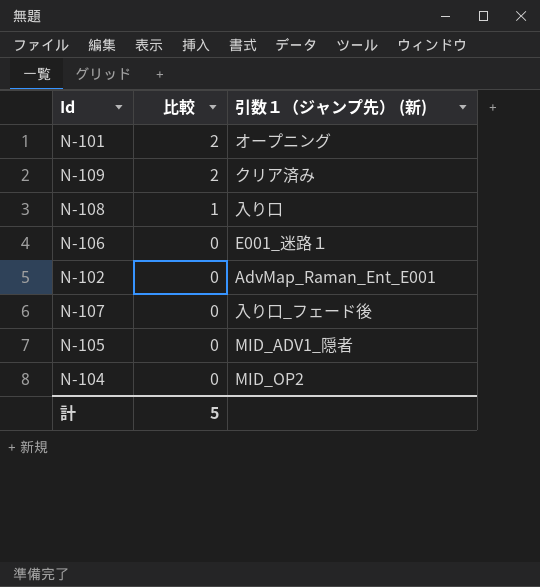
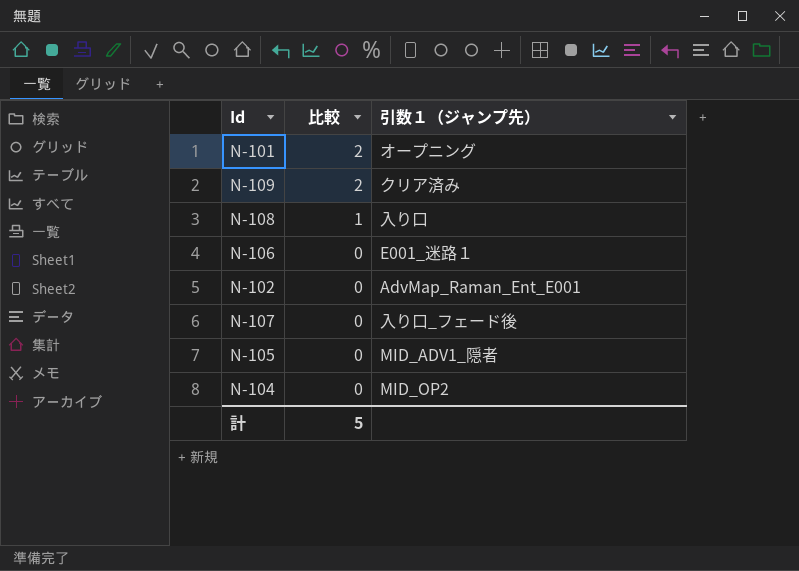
column name: 引数１（ジャンプ先） (新) -> 引数１（ジャンプ先）

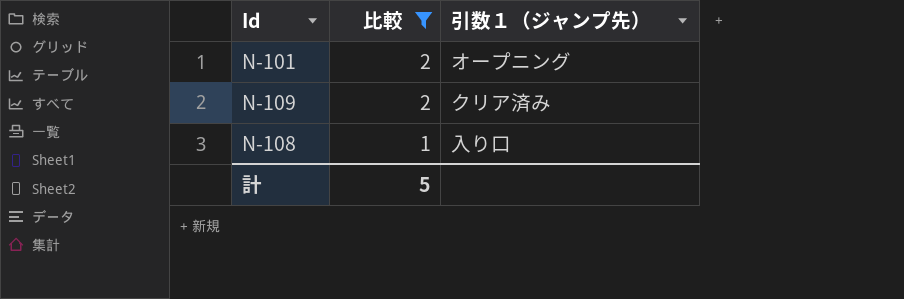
filter: none -> 比較 != 0

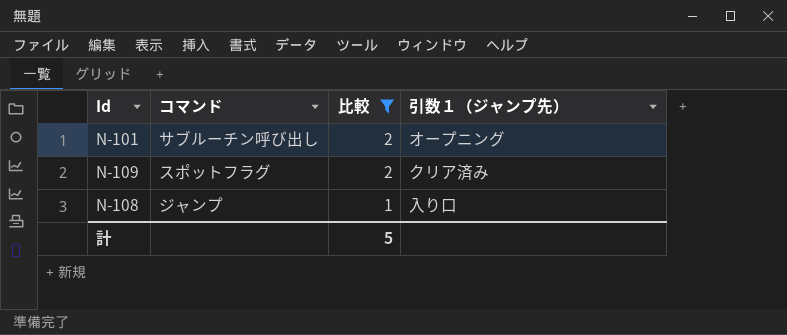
column コマンド | position: none -> 2

